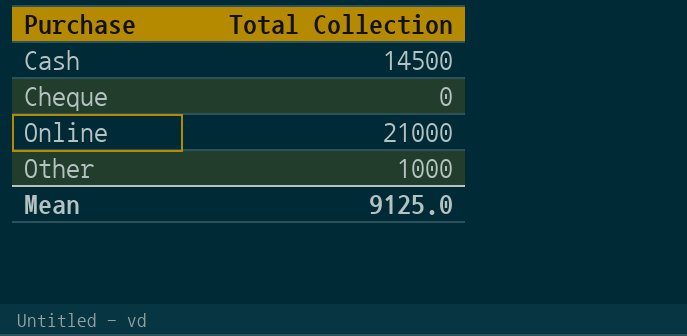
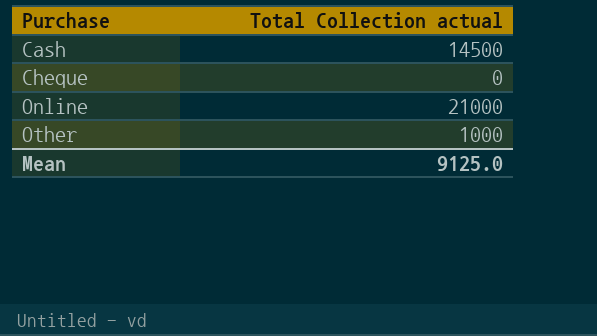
column name: Total Collection -> Total Collection actual

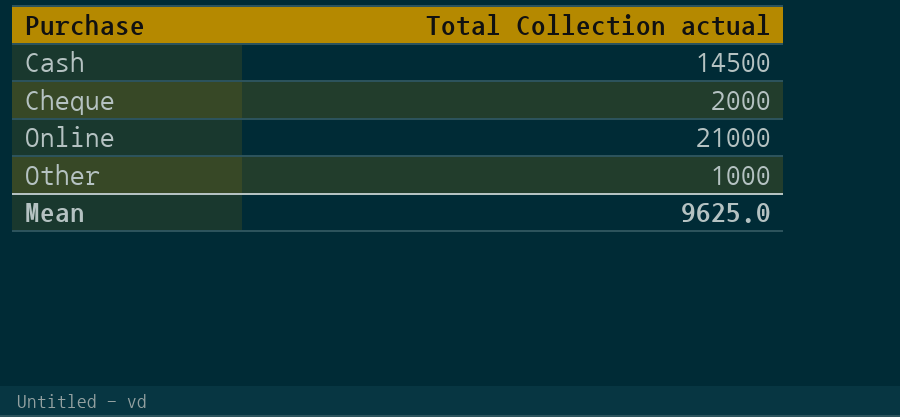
Cheque | Total Collection actual: 0 -> 2000
Mean | Total Collection actual: 9125.0 -> 9625.0

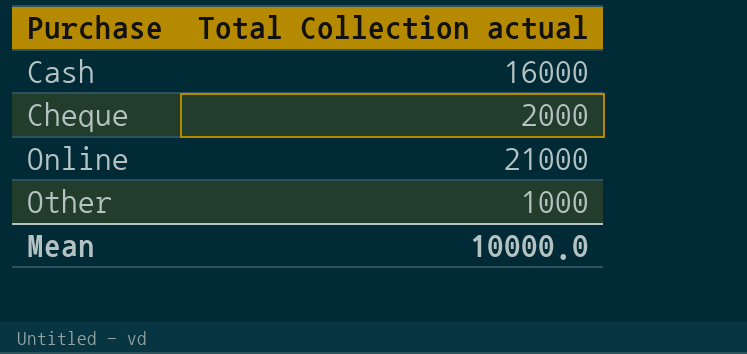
Cash | Total Collection actual: 14500 -> 16000
Mean | Total Collection actual: 9625.0 -> 10000.0

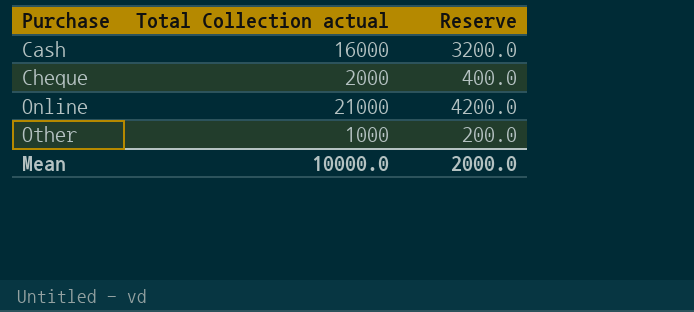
column Reserve | formula: none -> [Total Collection actual] * 0.2

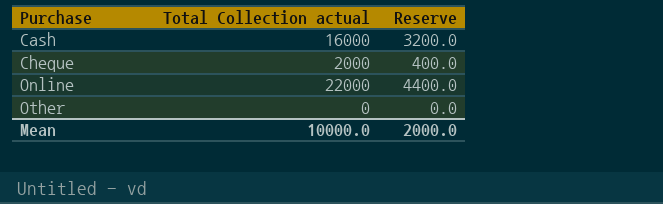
Online | Total Collection actual: 21000 -> 22000
Online | Reserve: 4200.0 -> 4400.0
Other | Total Collection actual: 1000 -> 0
Other | Reserve: 200.0 -> 0.0

